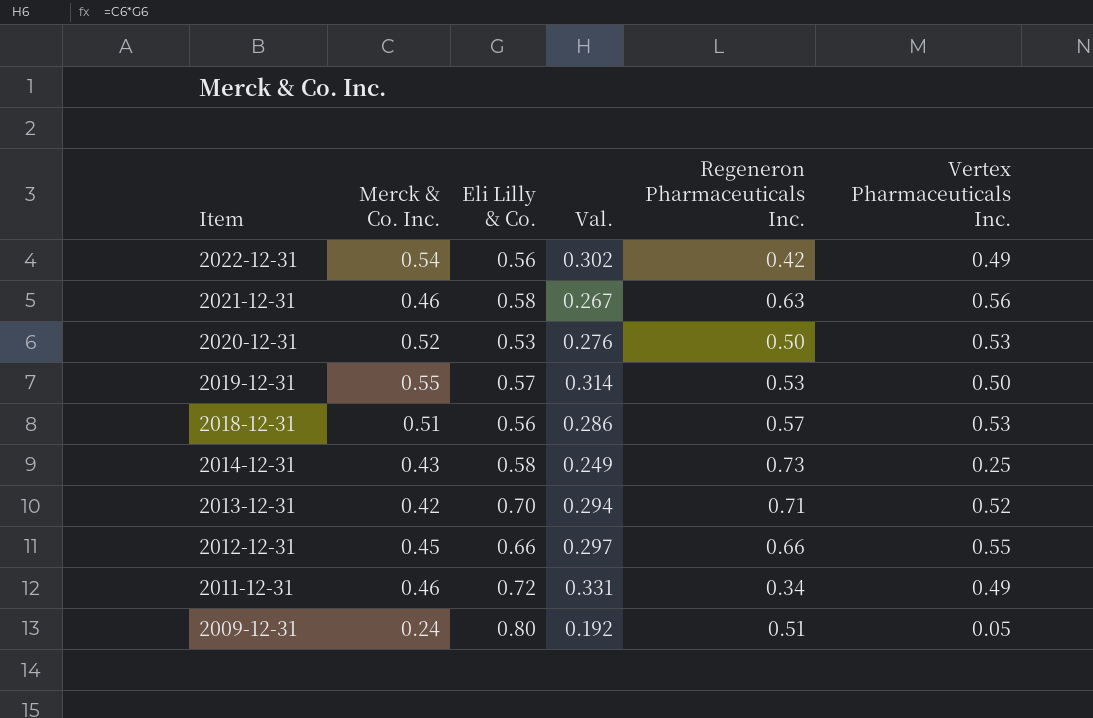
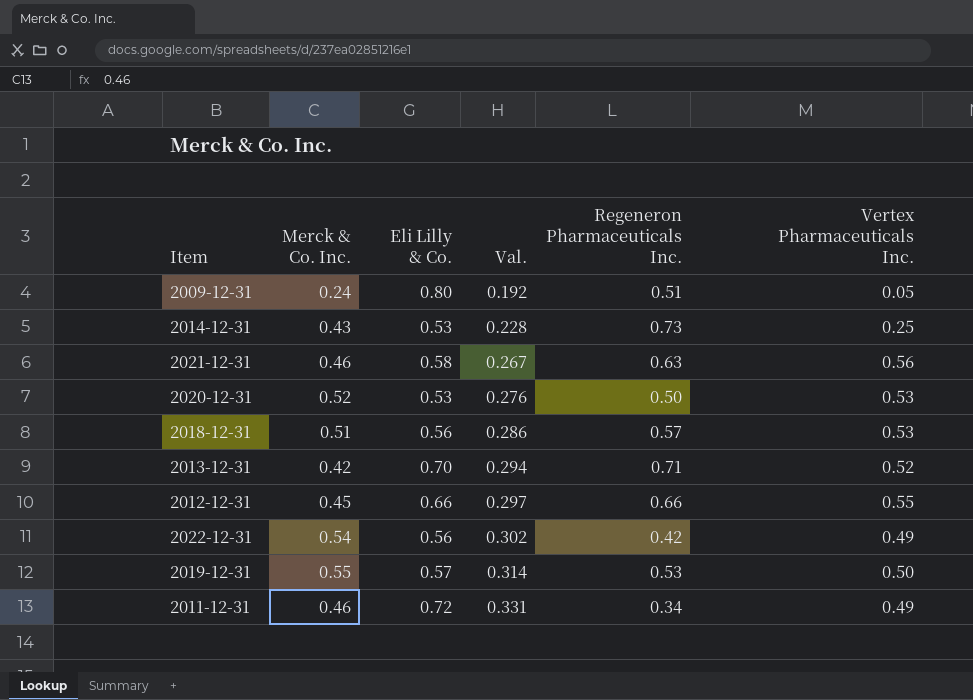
row order: Item descending -> Val. ascending
2014-12-31 | Eli Lilly & Co.: 0.58 -> 0.53
2014-12-31 | Val.: 0.249 -> 0.228

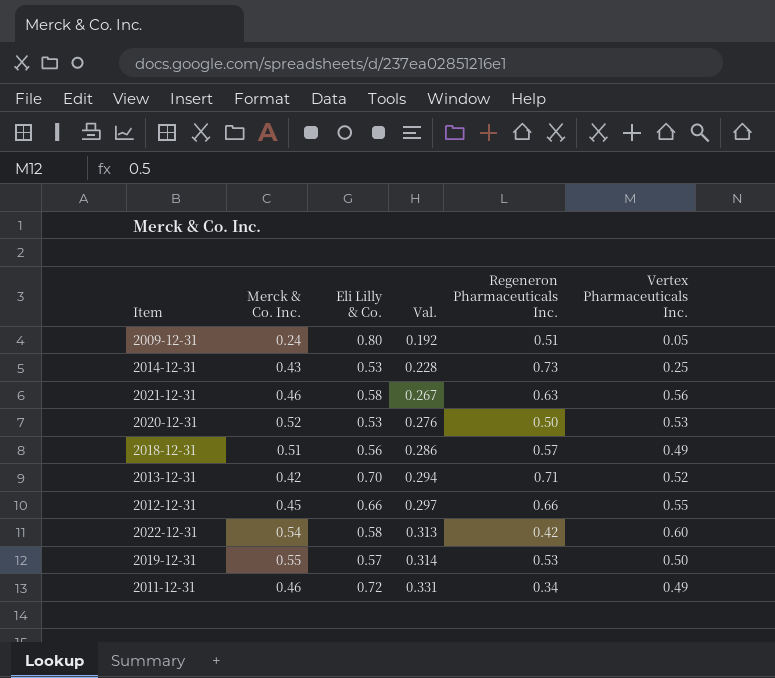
2018-12-31 | Vertex Pharmaceuticals Inc.: 0.53 -> 0.49
2022-12-31 | Eli Lilly & Co.: 0.56 -> 0.58
2022-12-31 | Val.: 0.302 -> 0.313
2022-12-31 | Vertex Pharmaceuticals Inc.: 0.49 -> 0.60

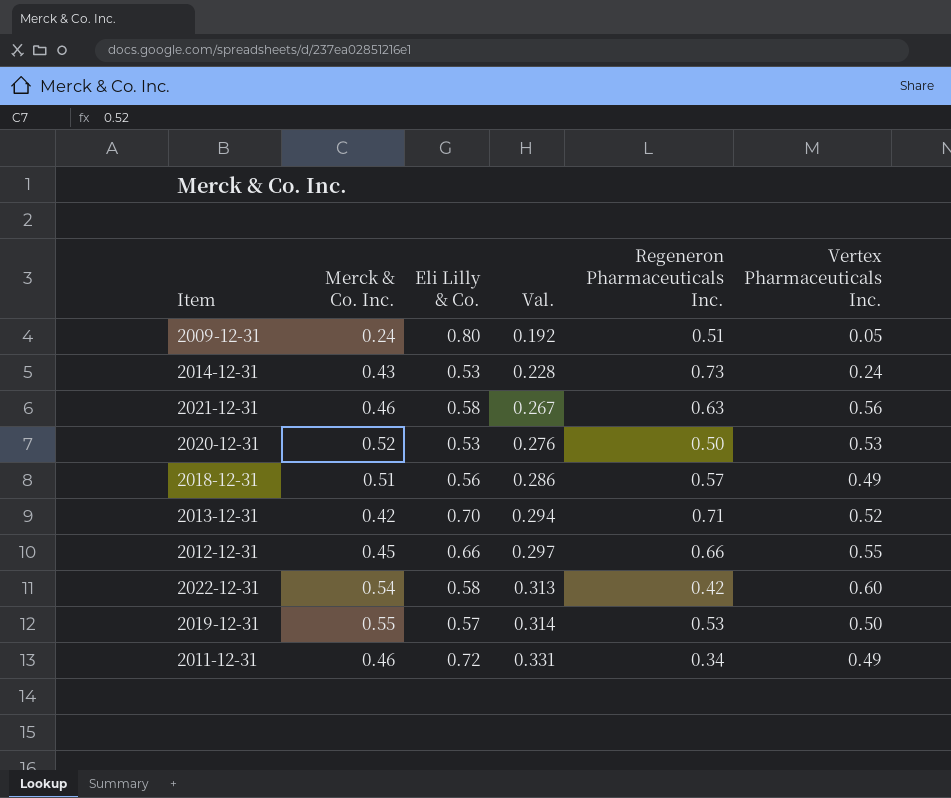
2014-12-31 | Vertex Pharmaceuticals Inc.: 0.25 -> 0.24

